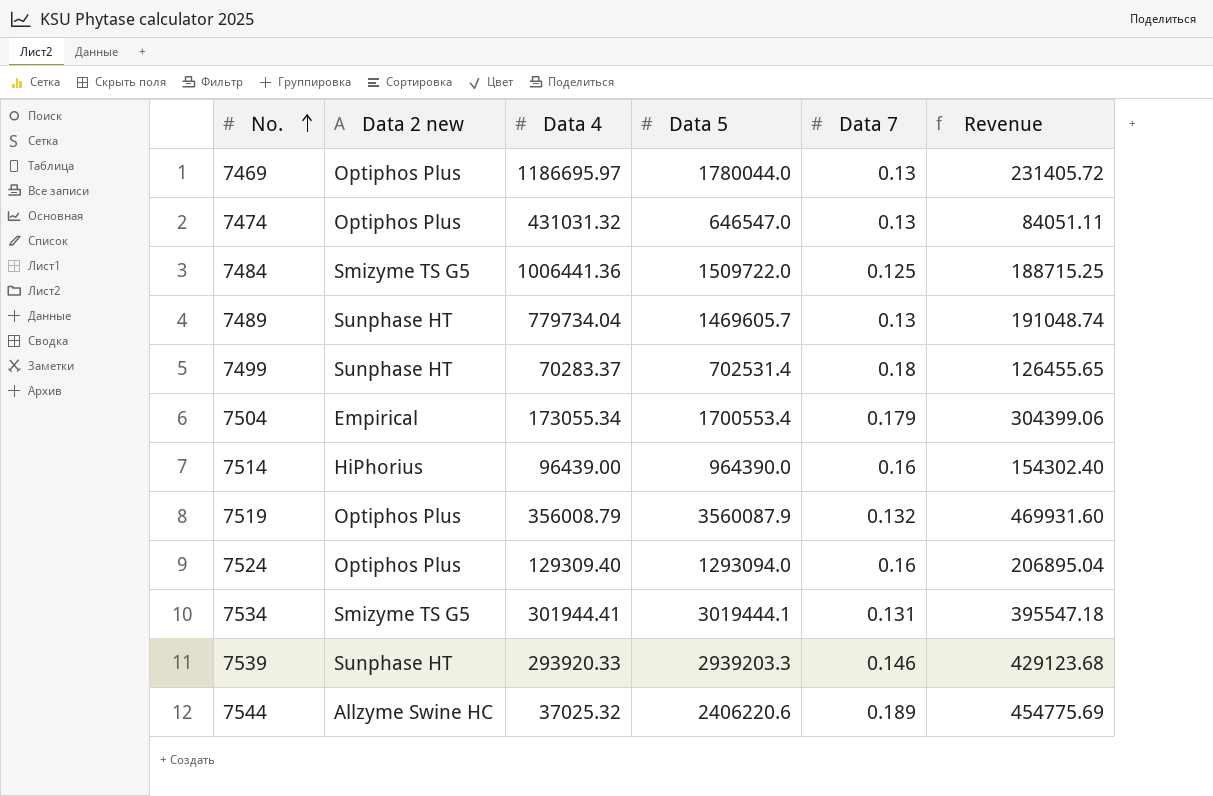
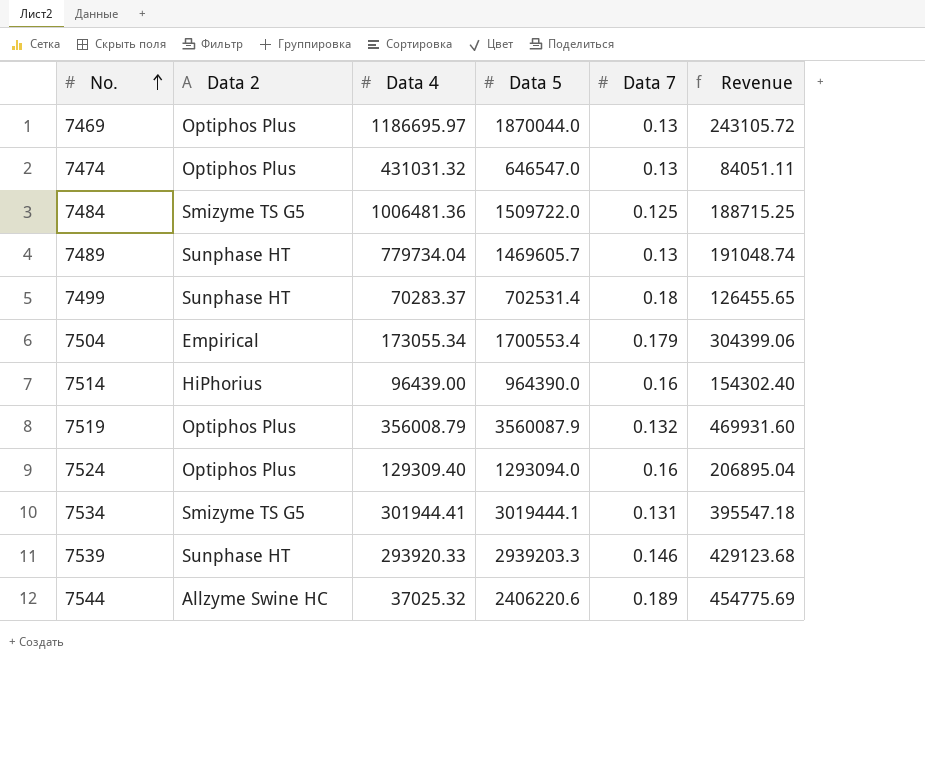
column name: Data 2 new -> Data 2
7469 | Data 5: 1780044.0 -> 1870044.0
7469 | Revenue: 231405.72 -> 243105.72
7484 | Data 4: 1006441.36 -> 1006481.36

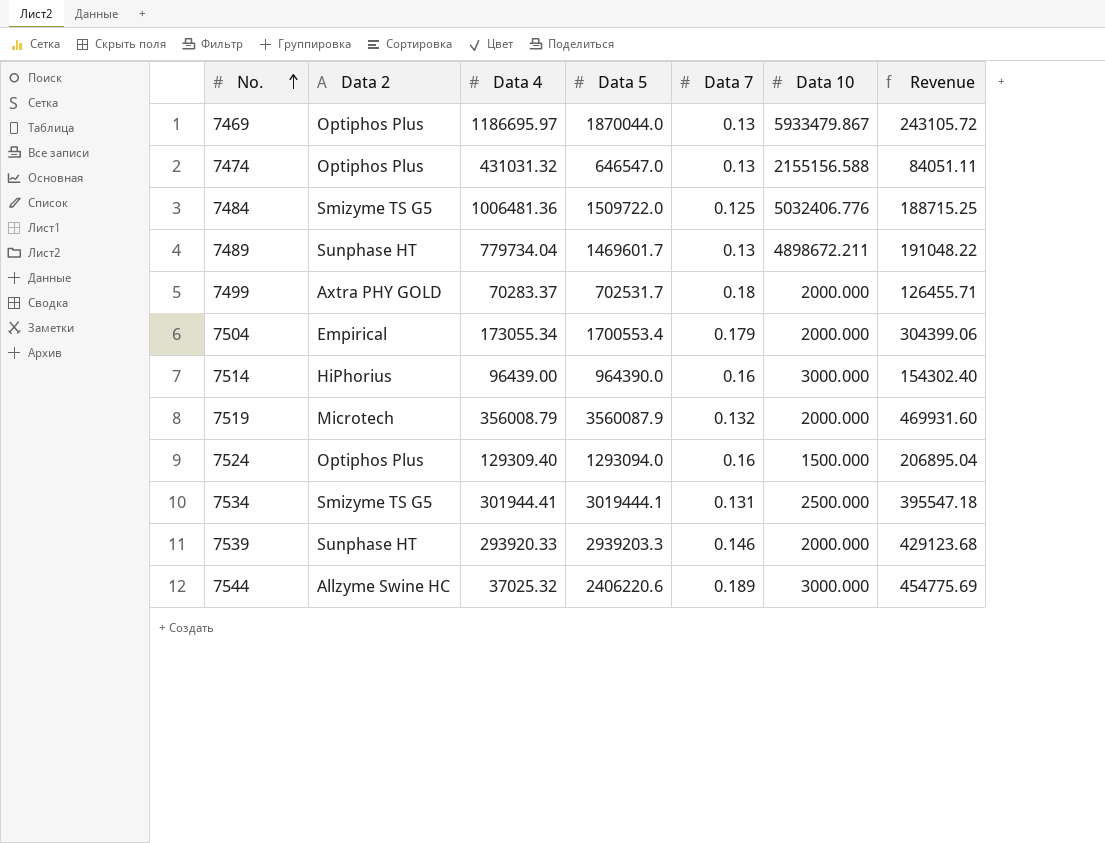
column Data 10 | position: none -> 6
7489 | Data 5: 1469605.7 -> 1469601.7
7489 | Revenue: 191048.74 -> 191048.22
7499 | Data 2: Sunphase HT -> Axtra PHY GOLD
7499 | Data 5: 702531.4 -> 702531.7
7499 | Revenue: 126455.65 -> 126455.71
7519 | Data 2: Optiphos Plus -> Microtech

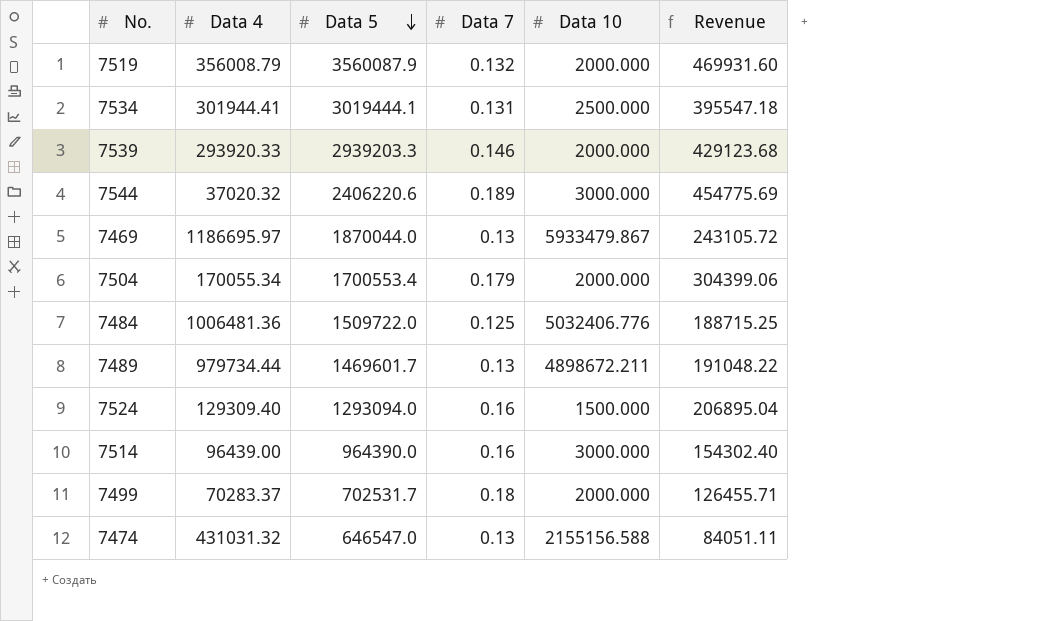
row order: No. ascending -> Data 5 descending
column Data 2 | position: 2 -> none
7544 | Data 4: 37025.32 -> 37020.32
7504 | Data 4: 173055.34 -> 170055.34
7489 | Data 4: 779734.04 -> 979734.44

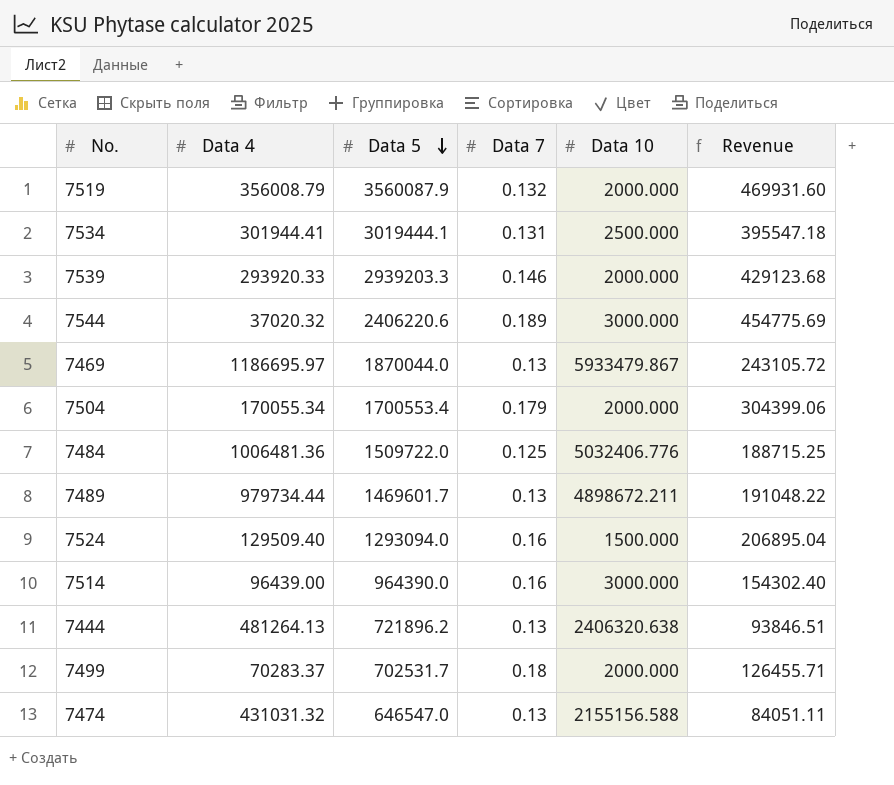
7524 | Data 4: 129309.40 -> 129509.40
row 7444: none -> 481264.13 | 721896.2 | 0.13 | 2406320.638 | 93846.51

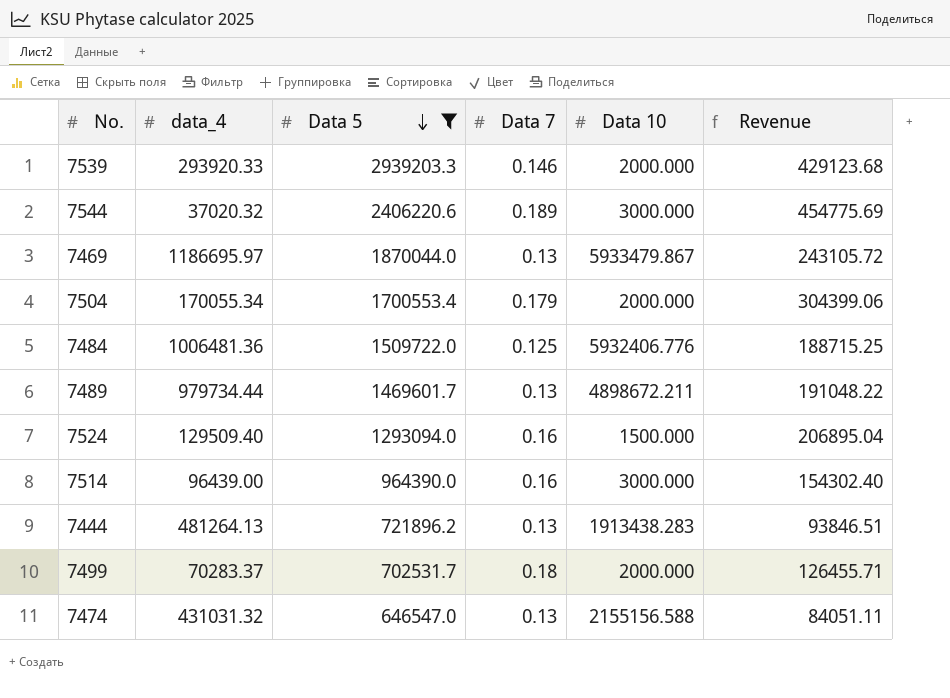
filter: none -> Data 5 <= 2939203.3
column name: Data 4 -> data_4
7484 | Data 10: 5032406.776 -> 5932406.776
7444 | Data 10: 2406320.638 -> 1913438.283

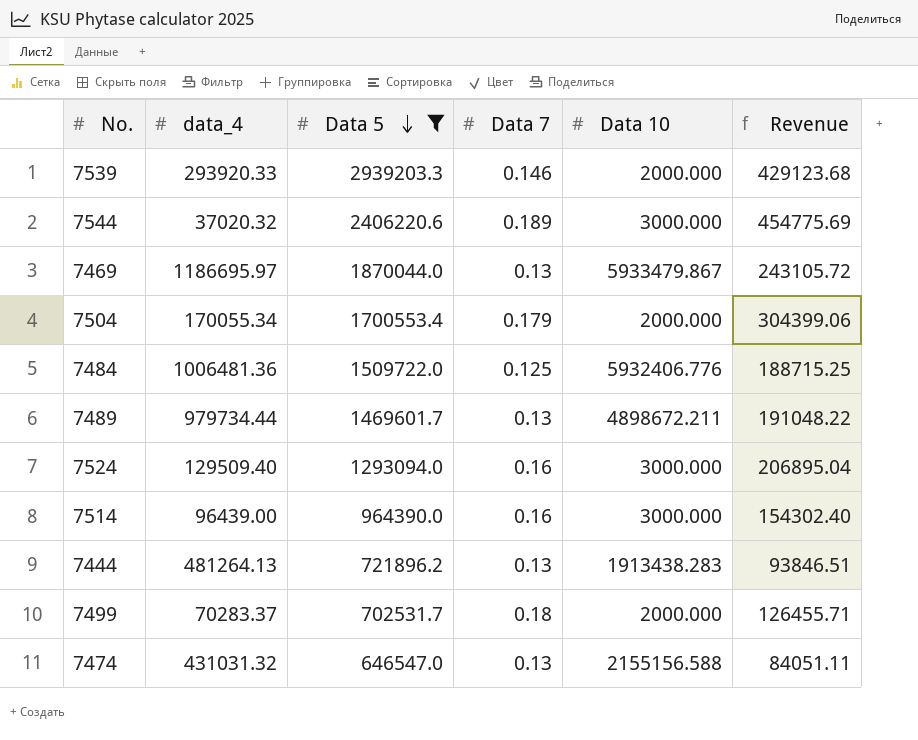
7524 | Data 10: 1500.000 -> 3000.000

